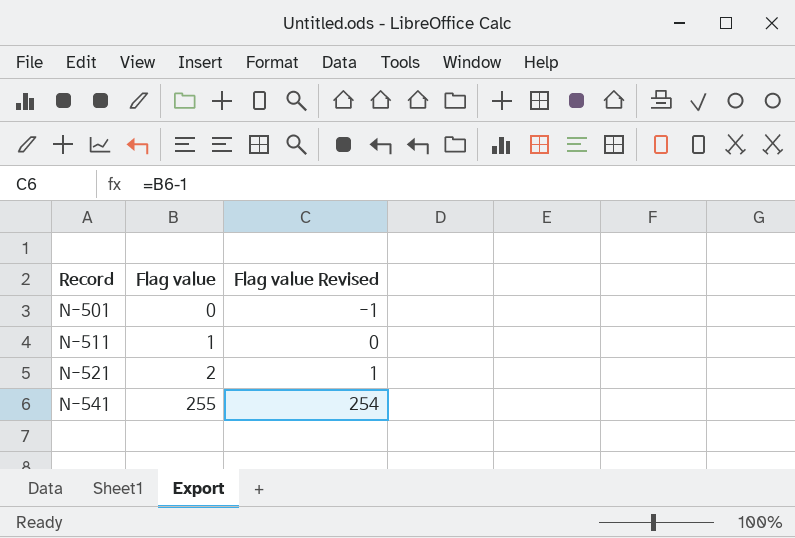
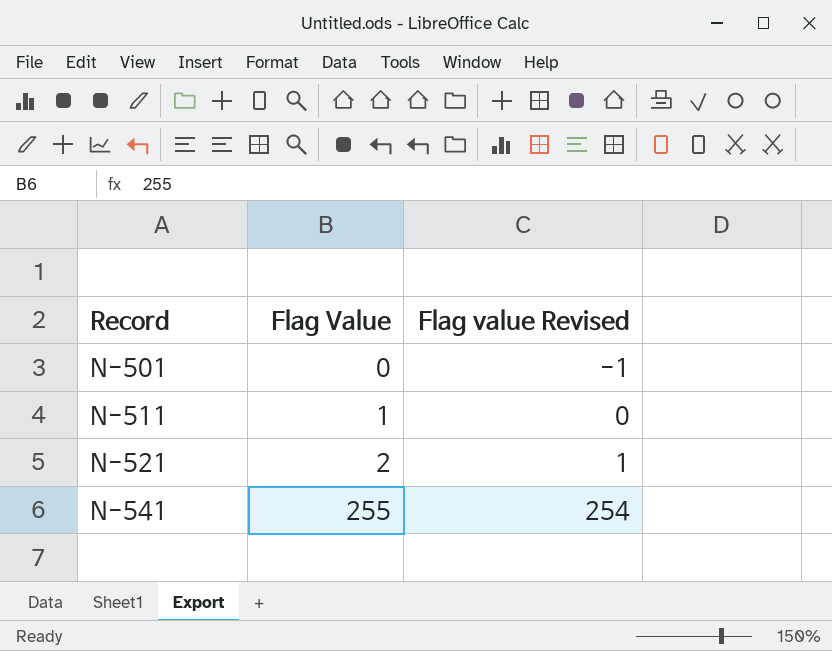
column name: Flag value -> Flag Value

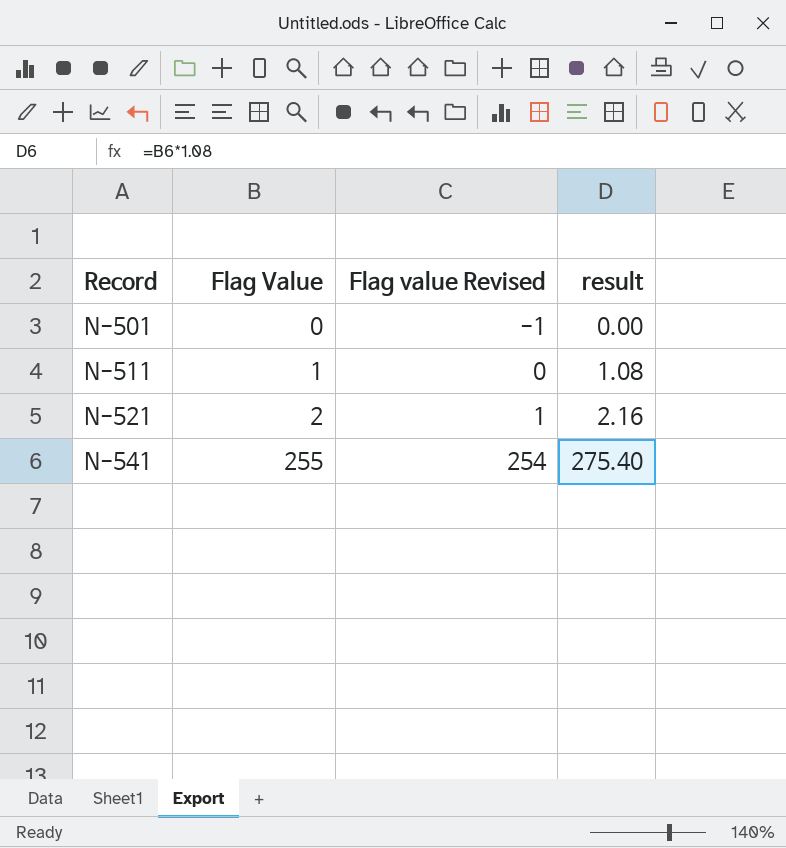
column result | formula: none -> [Flag Value] * 1.08

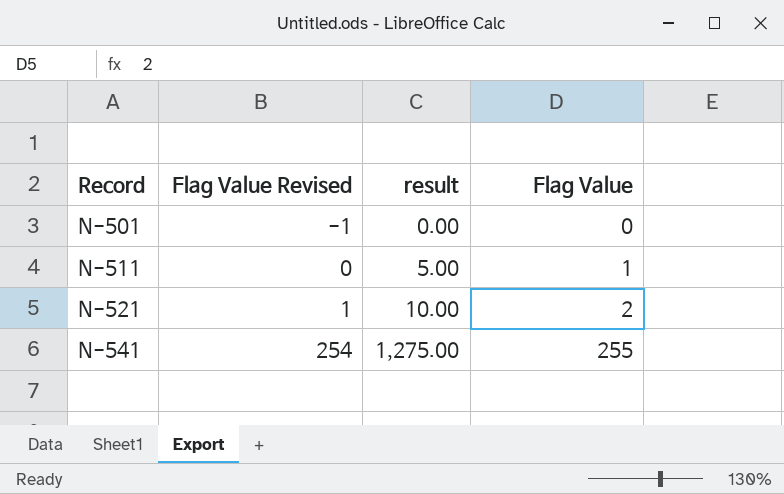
column name: Flag value Revised -> Flag Value Revised
column result | formula: [Flag Value] * 1.08 -> [Flag Value] * 5
column Flag Value | position: 2 -> 4

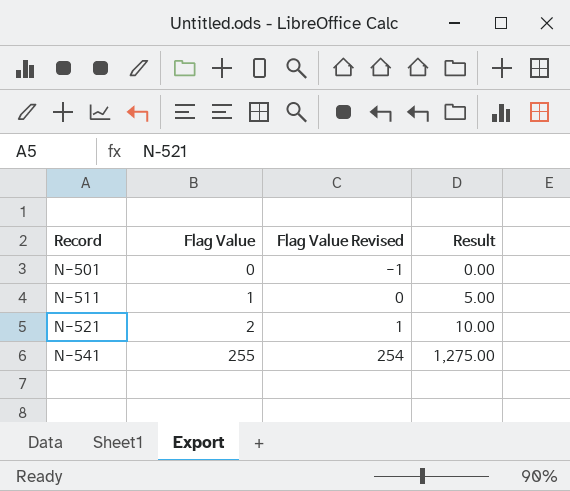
column Flag Value | position: 4 -> 2
column name: result -> Result

